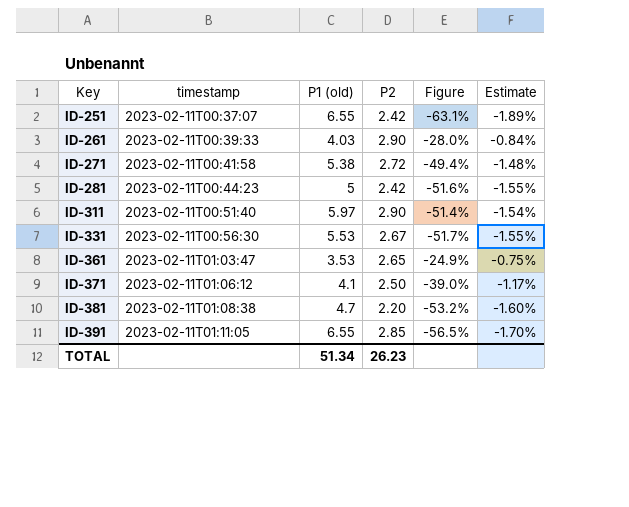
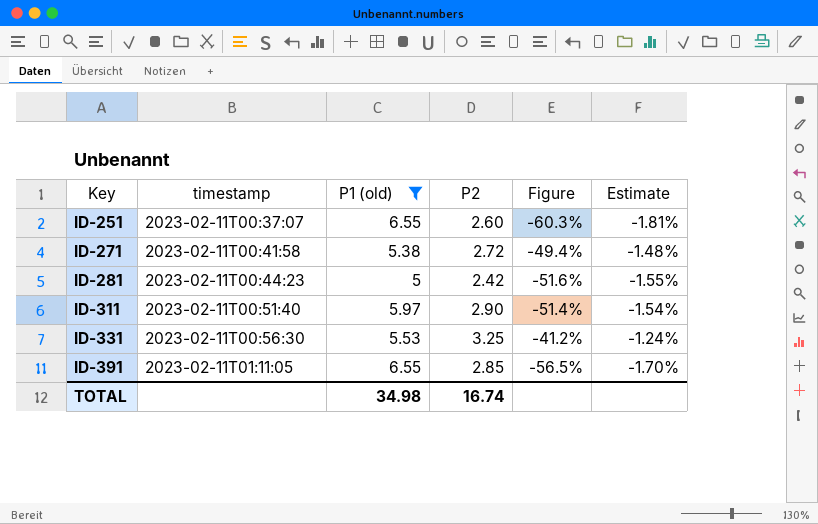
filter: none -> P1 (old) >= 5
ID-251 | P2: 2.42 -> 2.60
ID-251 | Figure: -63.1% -> -60.3%
ID-251 | Estimate: -1.89% -> -1.81%
ID-331 | P2: 2.67 -> 3.25
ID-331 | Figure: -51.7% -> -41.2%
ID-331 | Estimate: -1.55% -> -1.24%
TOTAL | P1 (old): 51.34 -> 34.98
TOTAL | P2: 26.23 -> 16.74

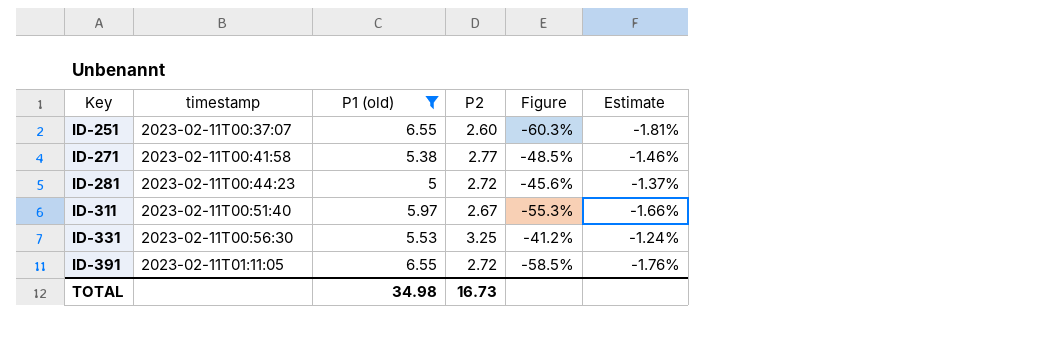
ID-271 | P2: 2.72 -> 2.77
ID-271 | Figure: -49.4% -> -48.5%
ID-271 | Estimate: -1.48% -> -1.46%
ID-281 | P2: 2.42 -> 2.72
ID-281 | Figure: -51.6% -> -45.6%
ID-281 | Estimate: -1.55% -> -1.37%
ID-311 | P2: 2.90 -> 2.67
ID-311 | Figure: -51.4% -> -55.3%
ID-311 | Estimate: -1.54% -> -1.66%
ID-391 | P2: 2.85 -> 2.72
ID-391 | Figure: -56.5% -> -58.5%
ID-391 | Estimate: -1.70% -> -1.76%
TOTAL | P2: 16.74 -> 16.73

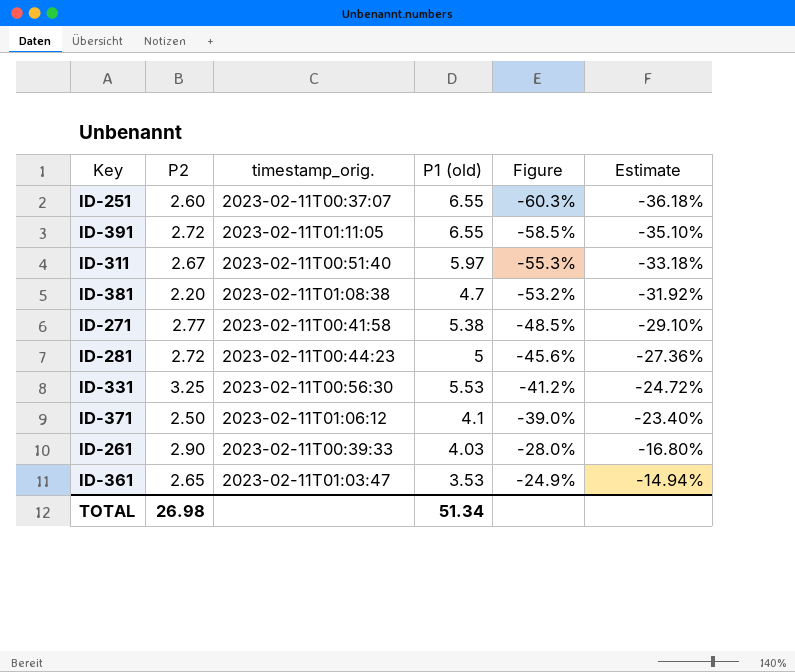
filter: P1 (old) >= 5 -> none
row order: Key ascending -> Figure ascending
column P2 | position: 4 -> 2
column name: timestamp -> timestamp_orig.
column Estimate | formula: [Figure] * 0.03 -> [Figure] * 0.6
TOTAL | P2: 16.73 -> 26.98
TOTAL | P1 (old): 34.98 -> 51.34

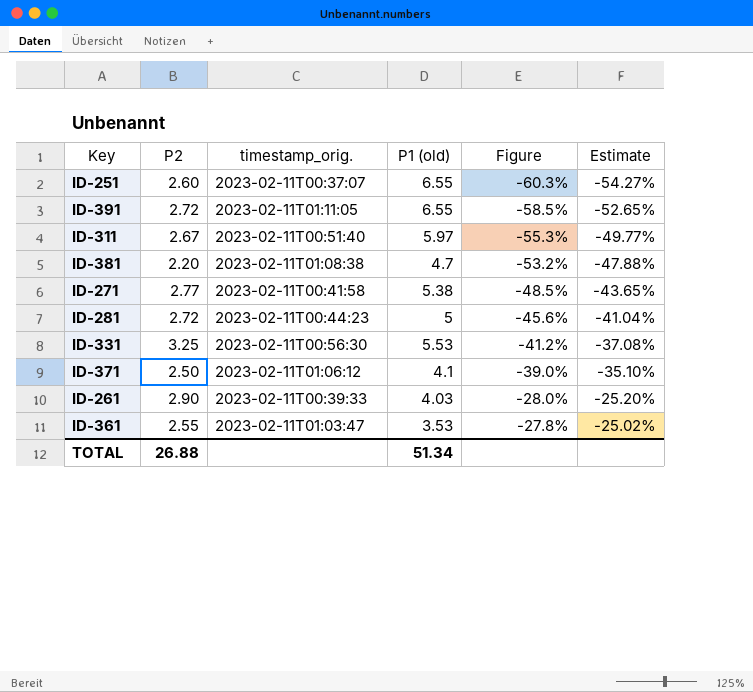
column Estimate | formula: [Figure] * 0.6 -> [Figure] * 0.9
ID-361 | P2: 2.65 -> 2.55
ID-361 | Figure: -24.9% -> -27.8%
TOTAL | P2: 26.98 -> 26.88

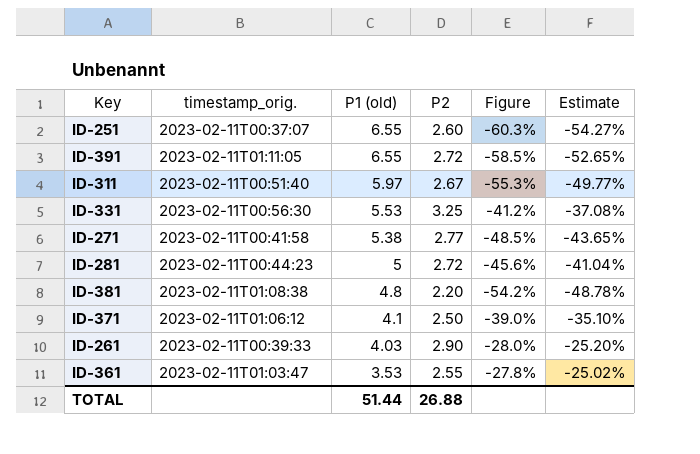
row order: Figure ascending -> P1 (old) descending
column P2 | position: 2 -> 4
ID-381 | P1 (old): 4.7 -> 4.8
ID-381 | Figure: -53.2% -> -54.2%
ID-381 | Estimate: -47.88% -> -48.78%
TOTAL | P1 (old): 51.34 -> 51.44

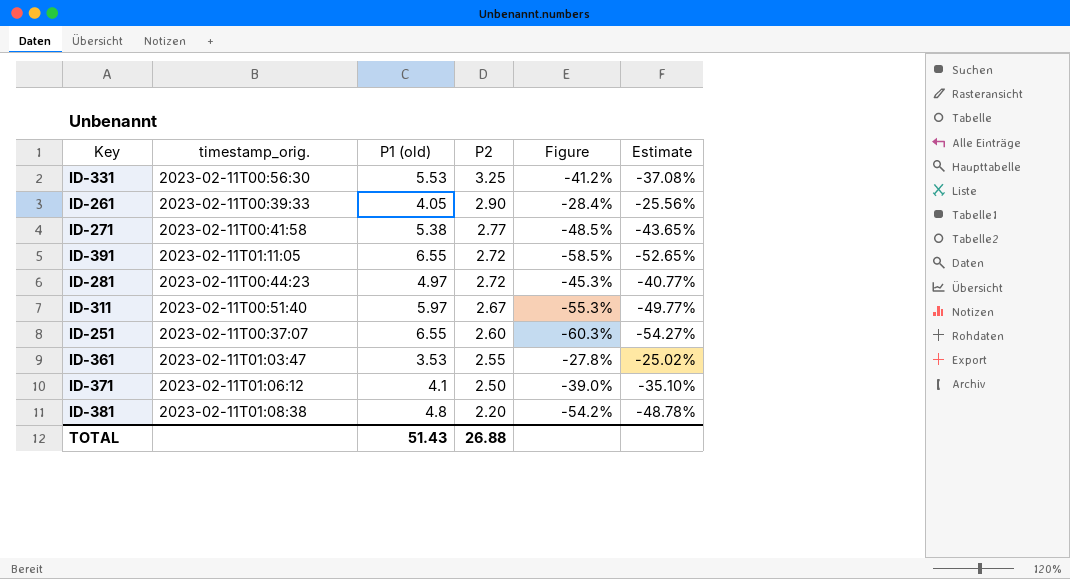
row order: P1 (old) descending -> P2 descending
ID-261 | P1 (old): 4.03 -> 4.05
ID-261 | Figure: -28.0% -> -28.4%
ID-261 | Estimate: -25.20% -> -25.56%
ID-281 | P1 (old): 5 -> 4.97
ID-281 | Figure: -45.6% -> -45.3%
ID-281 | Estimate: -41.04% -> -40.77%
TOTAL | P1 (old): 51.44 -> 51.43

